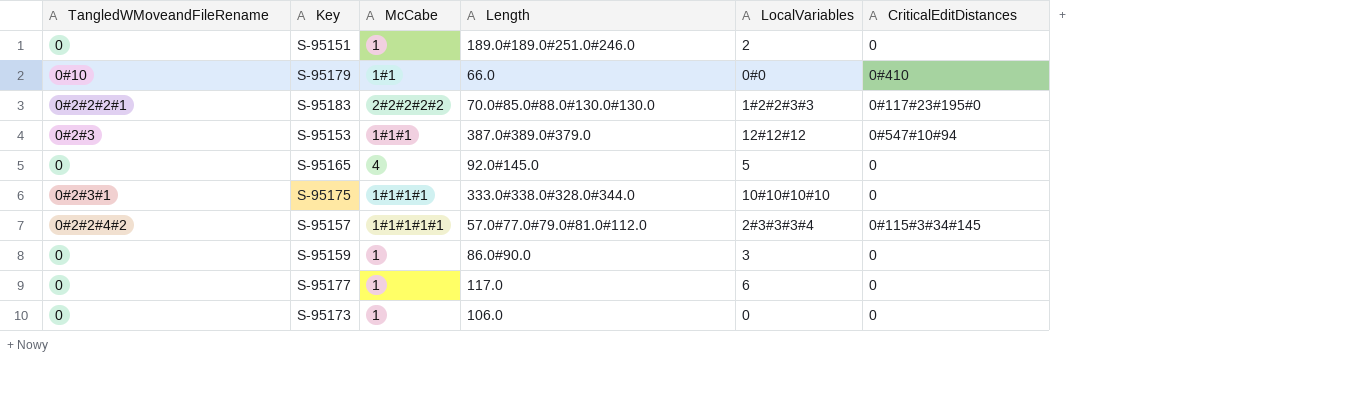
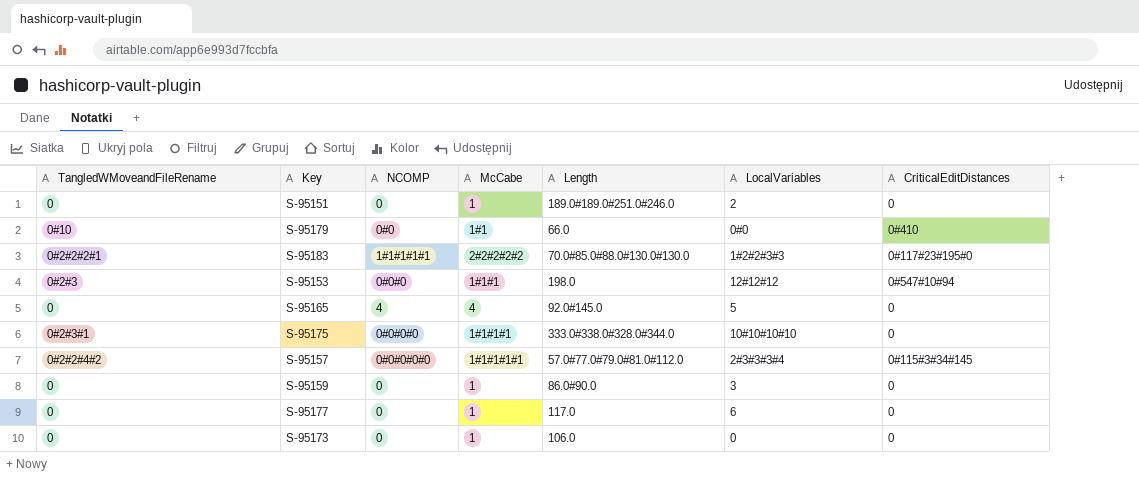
column NCOMP | position: none -> 3
S-95153 | Length: 387.0#389.0#379.0 -> 198.0

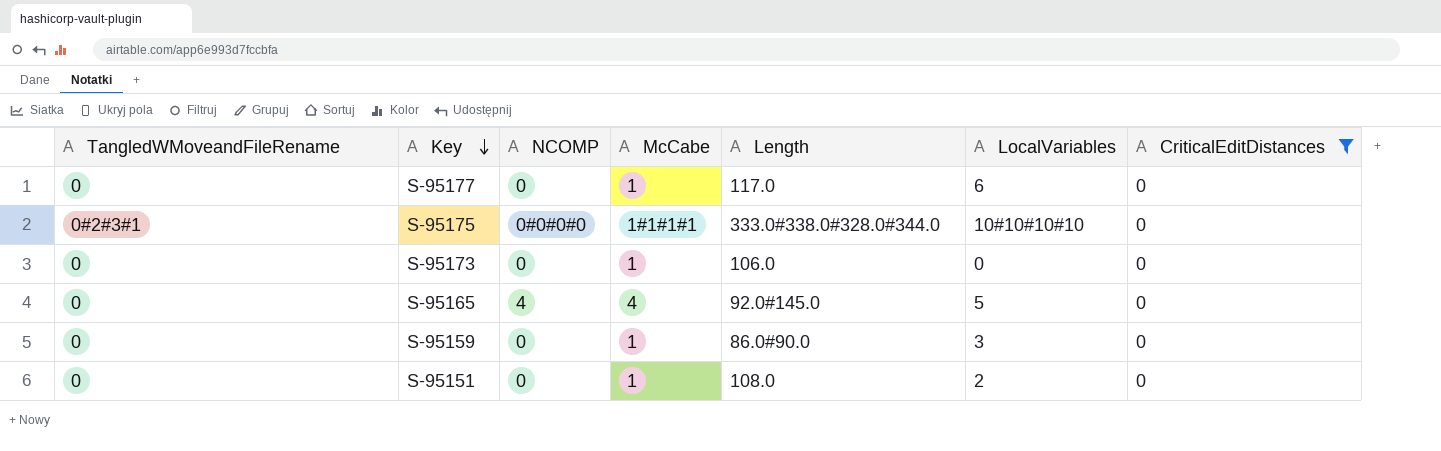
filter: none -> CriticalEditDistances = 0
row order: none -> Key descending
S-95151 | Length: 189.0#189.0#251.0#246.0 -> 108.0

